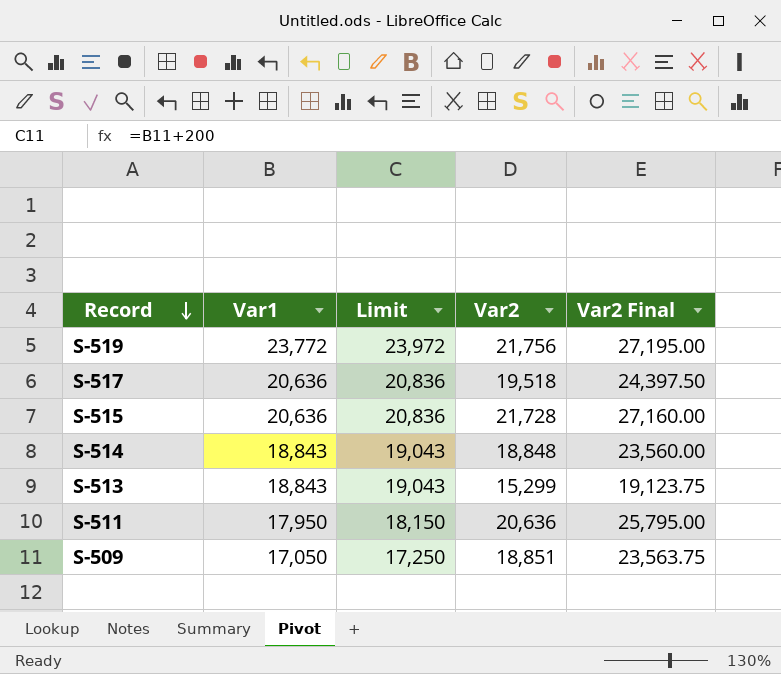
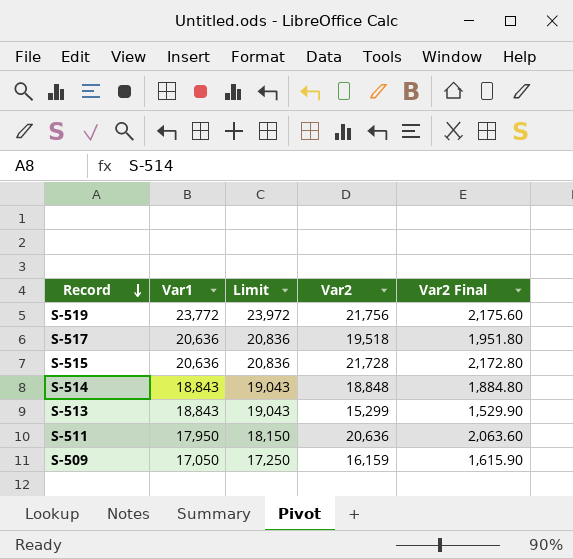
column Var2 Final | formula: [Var2] * 1.25 -> [Var2] * 0.1
S-509 | Var2: 18,851 -> 16,159

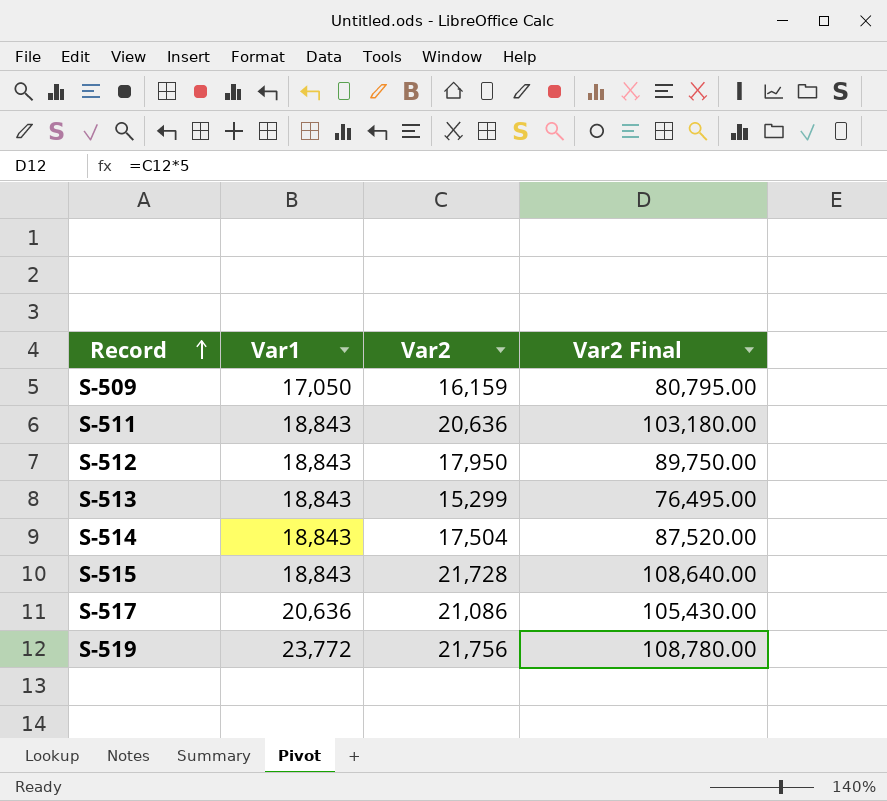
row order: Record descending -> Record ascending
column Limit | formula: [Var1] + 200 -> none
column Var2 Final | formula: [Var2] * 0.1 -> [Var2] * 5
S-511 | Var1: 17,950 -> 18,843
row S-512: none -> 18,843 | 17,950 | 89,750.00
S-514 | Var2: 18,848 -> 17,504
S-515 | Var1: 20,636 -> 18,843
S-517 | Var2: 19,518 -> 21,086

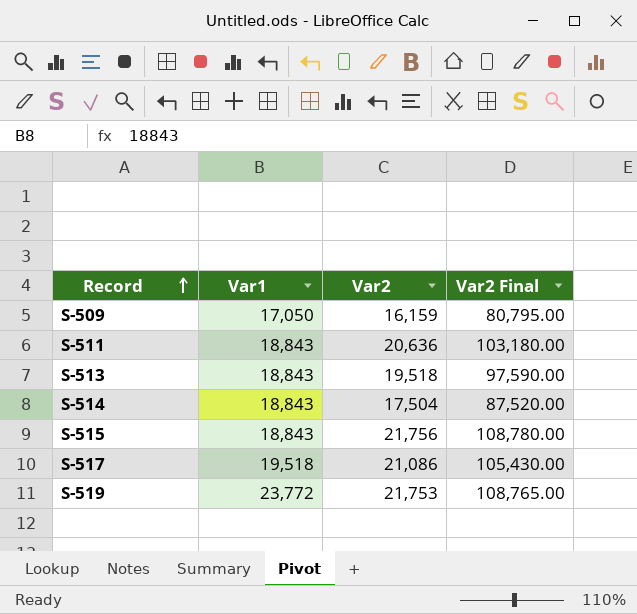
row S-512: 18,843 | 17,950 | 89,750.00 -> none
S-513 | Var2: 15,299 -> 19,518
S-513 | Var2 Final: 76,495.00 -> 97,590.00
S-515 | Var2: 21,728 -> 21,756
S-515 | Var2 Final: 108,640.00 -> 108,780.00
S-517 | Var1: 20,636 -> 19,518
S-519 | Var2: 21,756 -> 21,753
S-519 | Var2 Final: 108,780.00 -> 108,765.00

